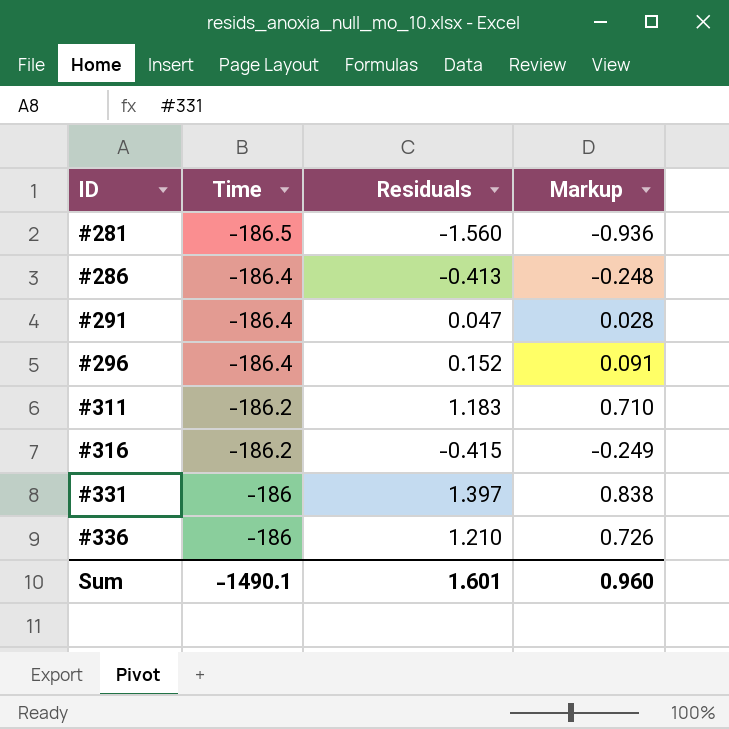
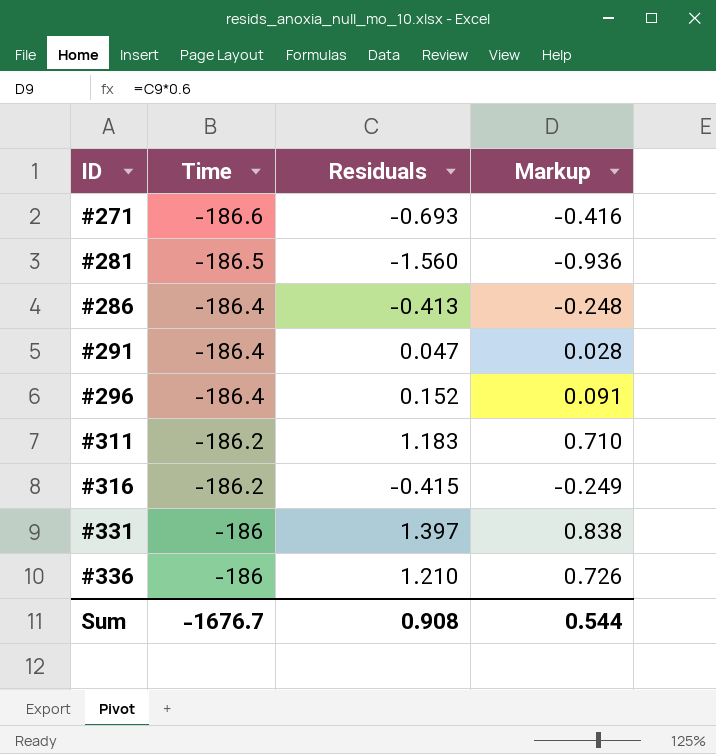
row #271: none -> -186.6 | -0.693 | -0.416
Sum | Time: -1490.1 -> -1676.7
Sum | Residuals: 1.601 -> 0.908
Sum | Markup: 0.960 -> 0.544

